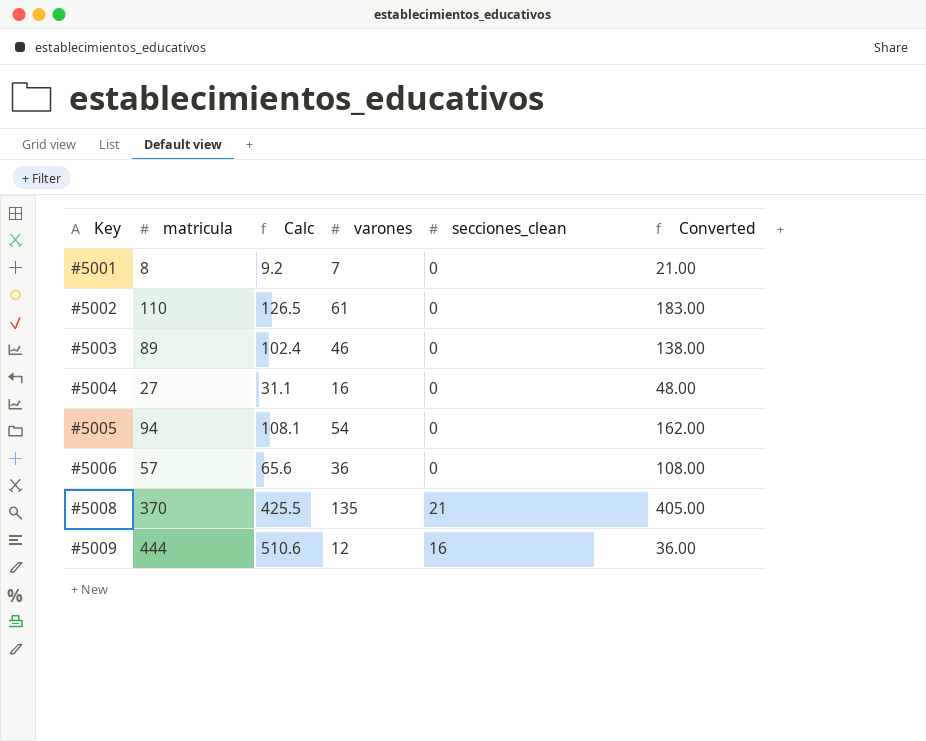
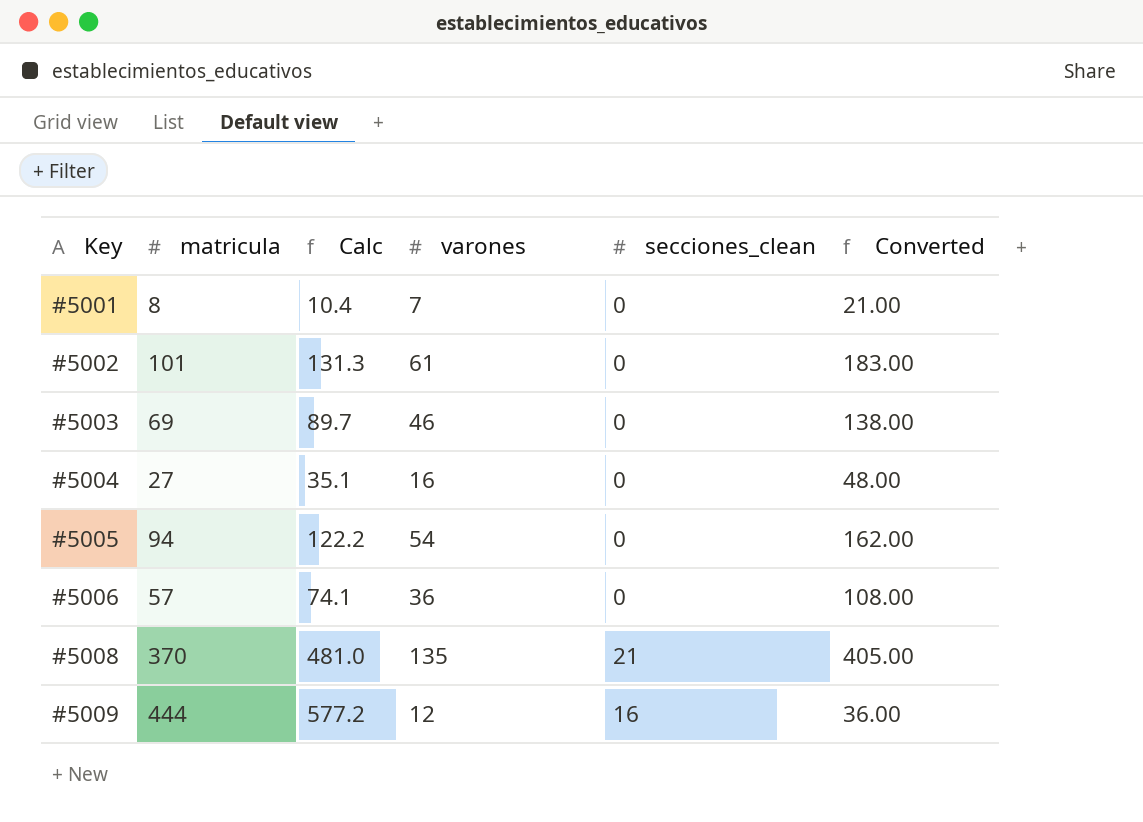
column Calc | formula: [matricula] * 1.15 -> [matricula] * 1.3
#5002 | matricula: 110 -> 101
#5003 | matricula: 89 -> 69

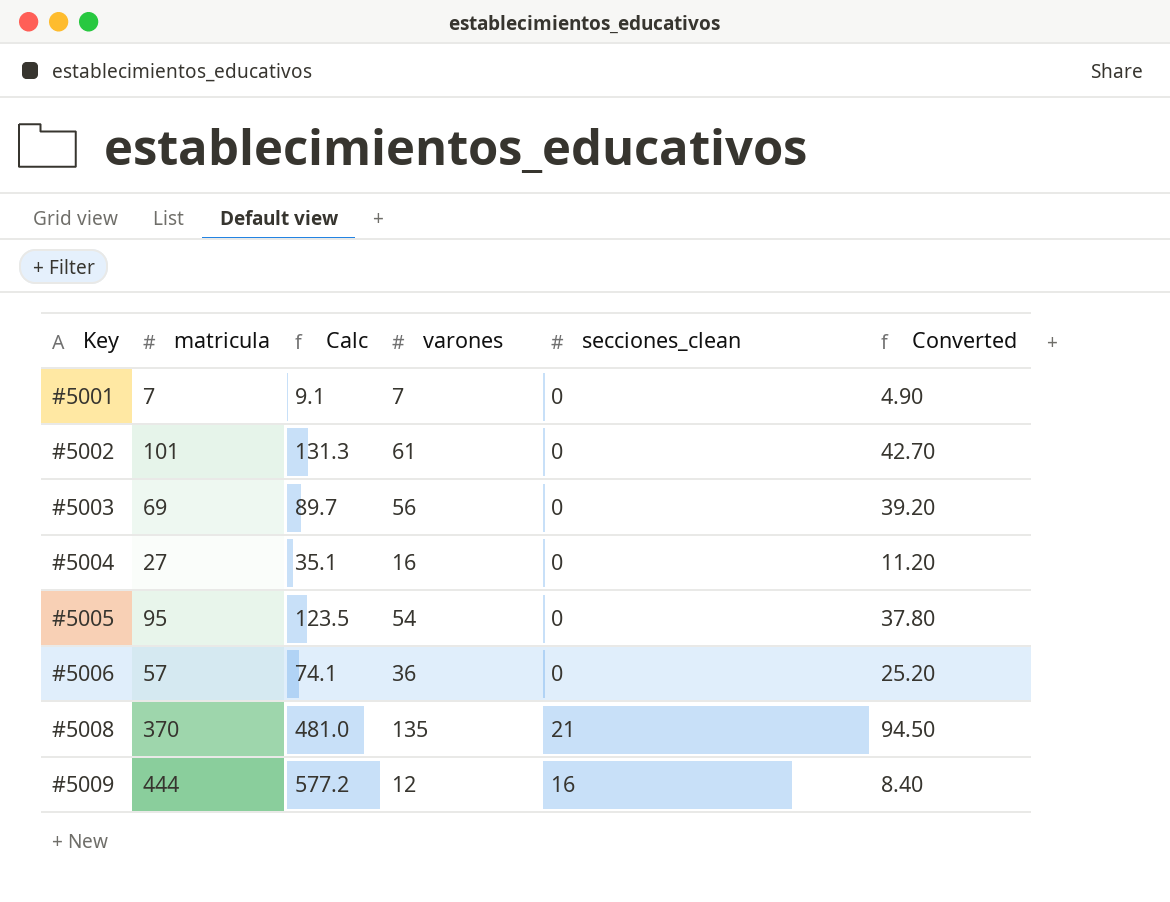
column Converted | formula: [varones] * 3 -> [varones] * 0.7
#5001 | matricula: 8 -> 7
#5001 | Calc: 10.4 -> 9.1
#5003 | varones: 46 -> 56
#5005 | matricula: 94 -> 95
#5005 | Calc: 122.2 -> 123.5

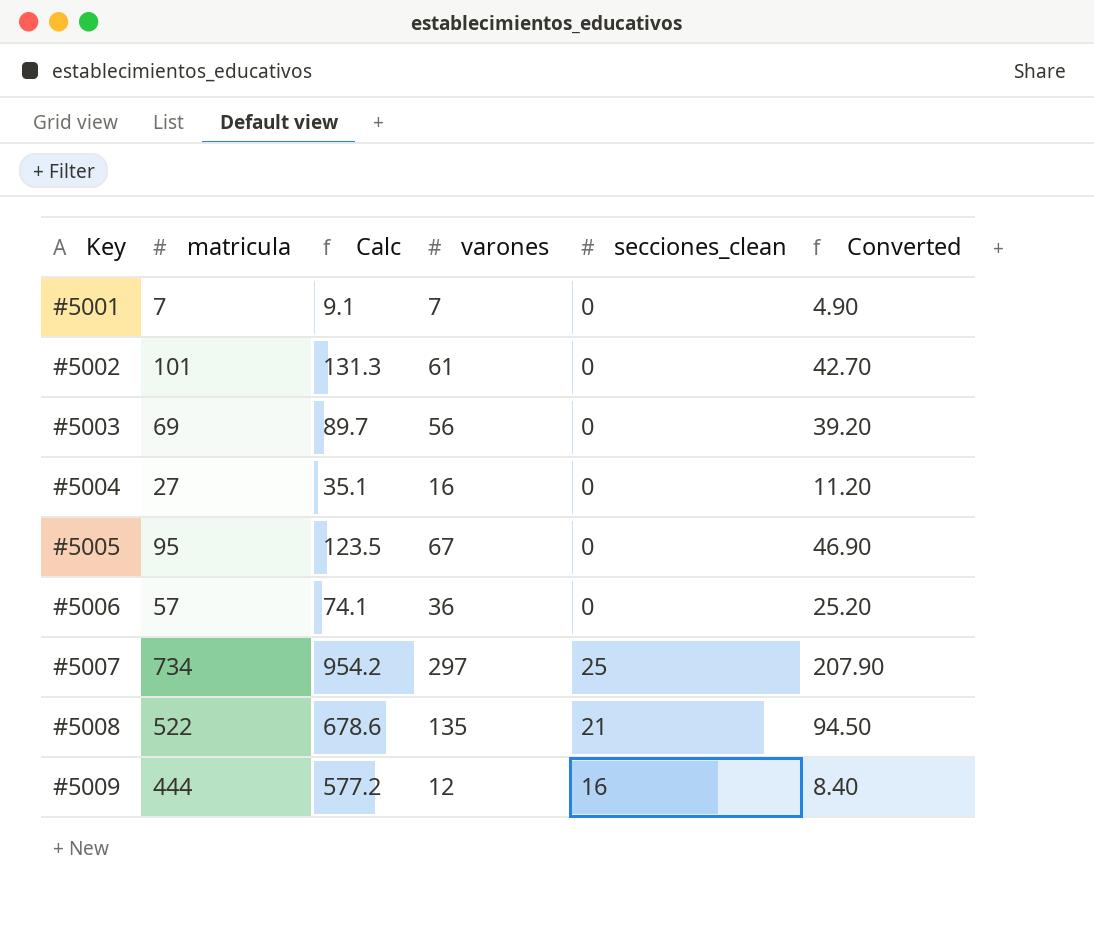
#5005 | varones: 54 -> 67
#5005 | Converted: 37.80 -> 46.90
row #5007: none -> 734 | 954.2 | 297 | 25 | 207.90
#5008 | matricula: 370 -> 522
#5008 | Calc: 481.0 -> 678.6

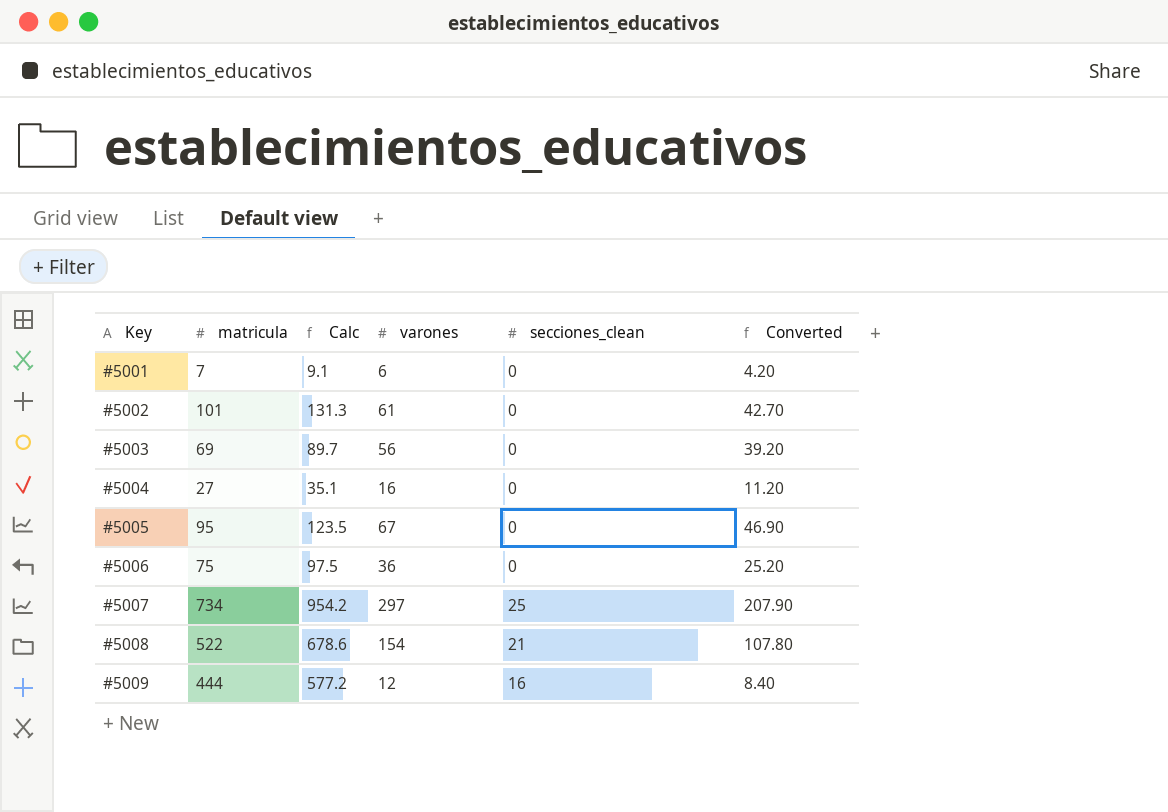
#5001 | varones: 7 -> 6
#5001 | Converted: 4.90 -> 4.20
#5006 | matricula: 57 -> 75
#5006 | Calc: 74.1 -> 97.5
#5008 | varones: 135 -> 154
#5008 | Converted: 94.50 -> 107.80

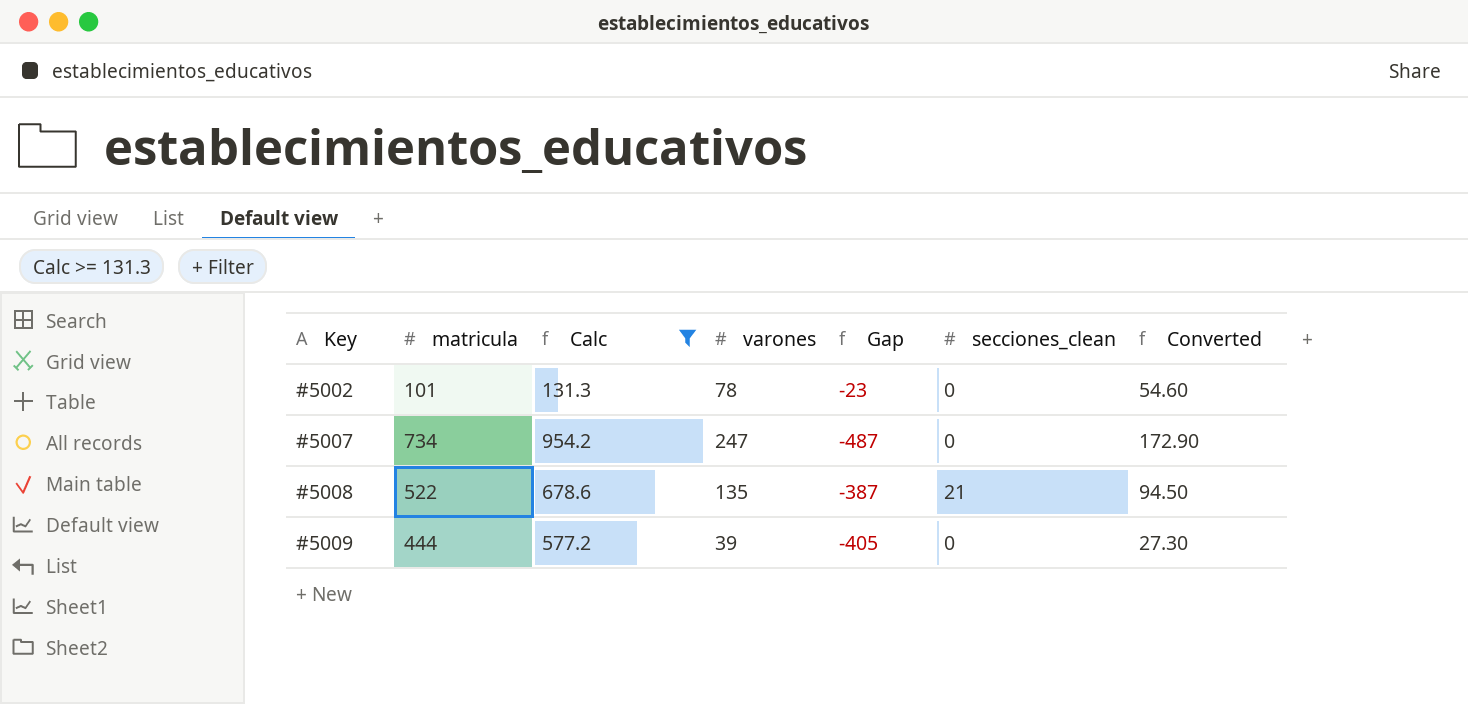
filter: none -> Calc >= 131.3
column Gap | formula: none -> [varones] - [matricula]
#5002 | varones: 61 -> 78
#5002 | Converted: 42.70 -> 54.60
#5007 | varones: 297 -> 247
#5007 | secciones_clean: 25 -> 0
#5007 | Converted: 207.90 -> 172.90
#5008 | varones: 154 -> 135
#5008 | Converted: 107.80 -> 94.50
#5009 | varones: 12 -> 39
#5009 | secciones_clean: 16 -> 0
#5009 | Converted: 8.40 -> 27.30

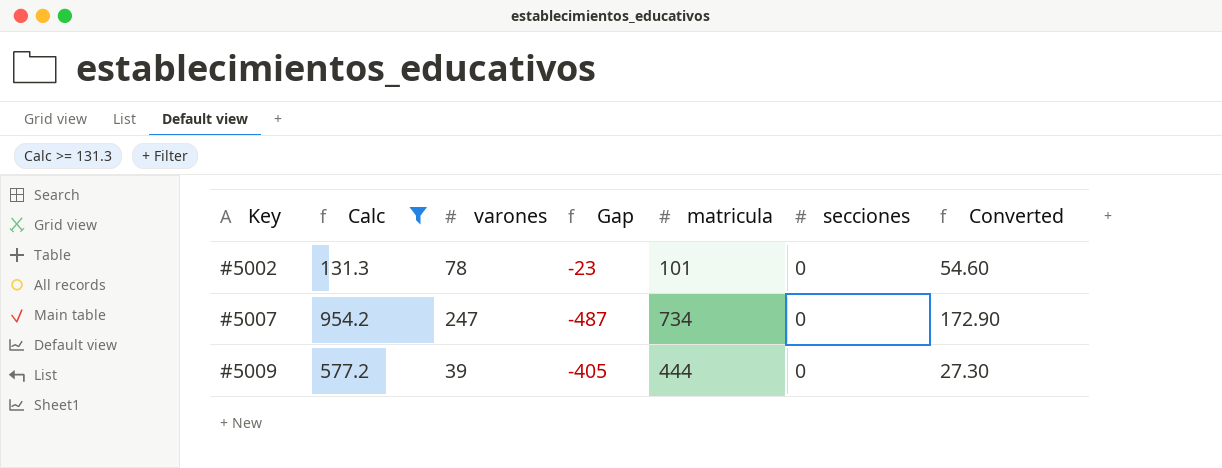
column matricula | position: 2 -> 5
column name: secciones_clean -> secciones
row #5008: 522 | 678.6 | 135 | -387 | 21 | 94.50 -> none

